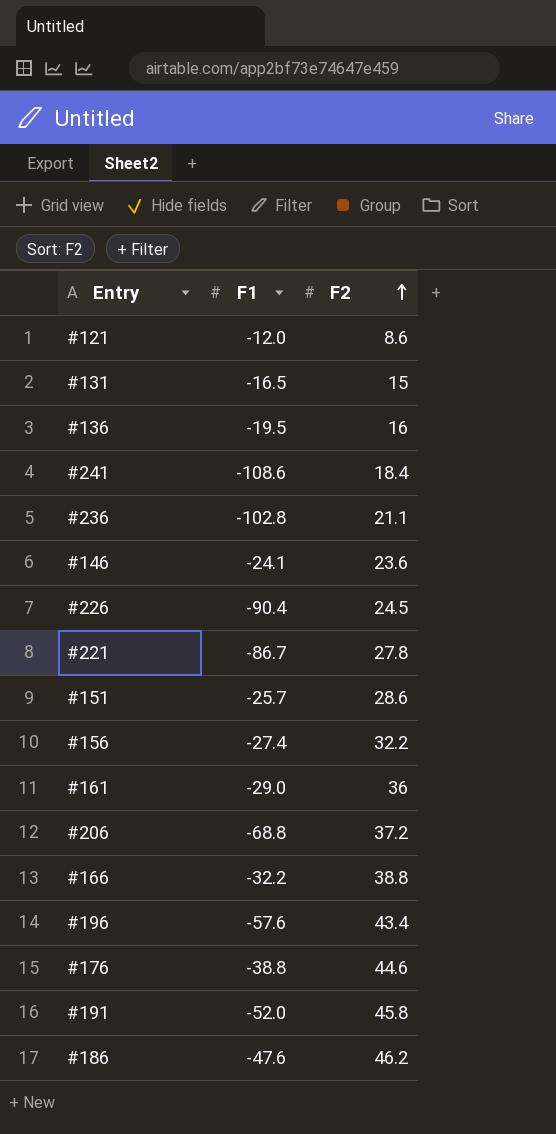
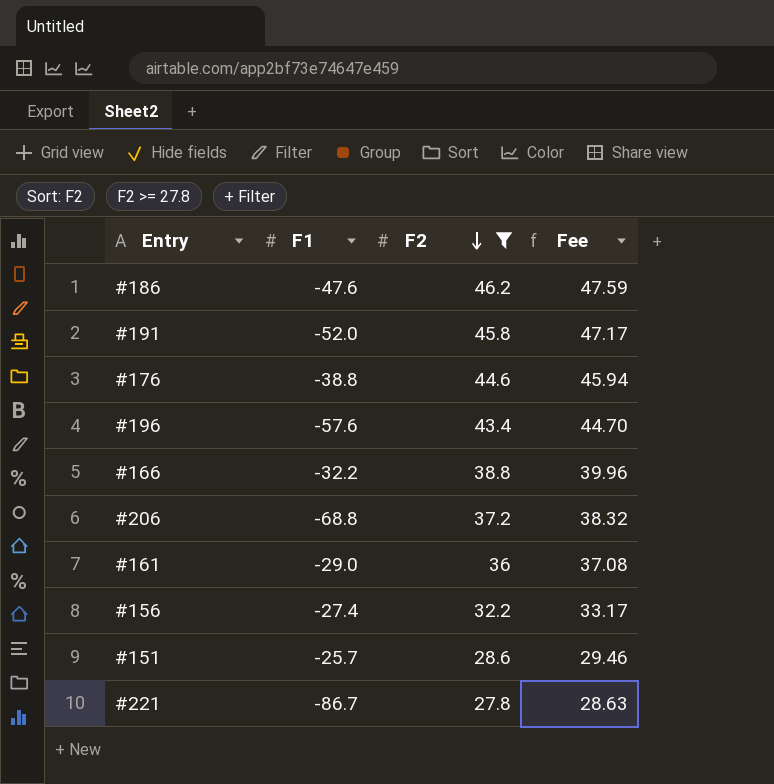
filter: none -> F2 >= 27.8
row order: F2 ascending -> F2 descending
column Fee | formula: none -> [F2] * 1.03

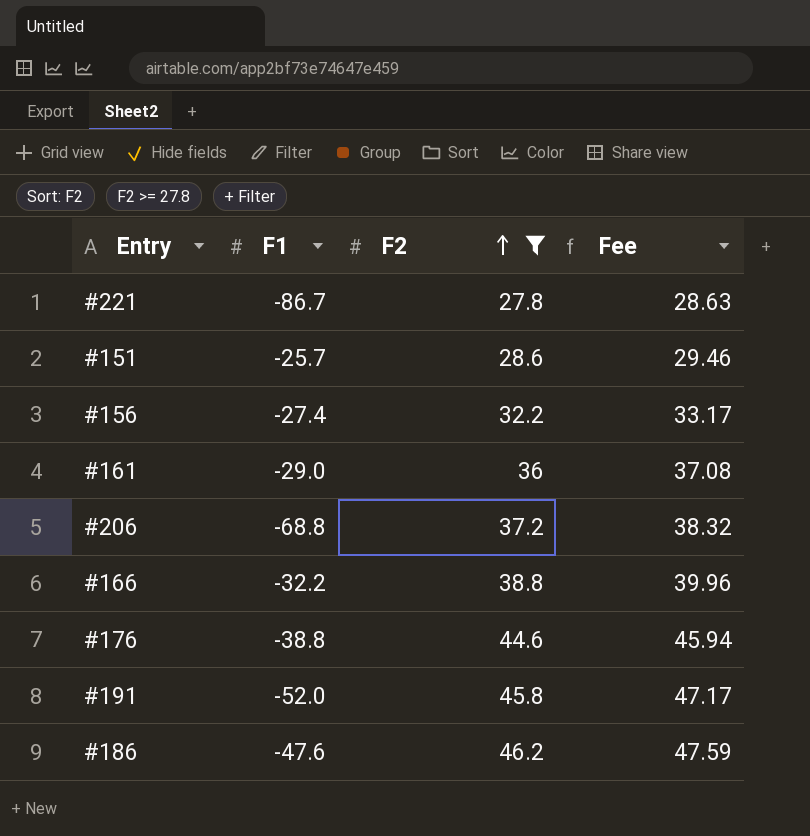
row order: F2 descending -> F2 ascending
row #196: -57.6 | 43.4 | 44.70 -> none

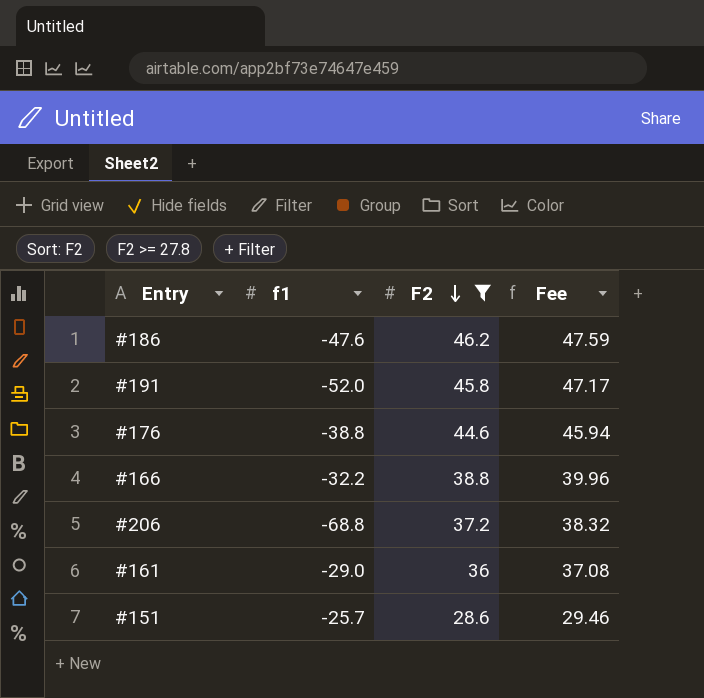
row order: F2 ascending -> F2 descending
column name: F1 -> f1
row #221: -86.7 | 27.8 | 28.63 -> none
row #156: -27.4 | 32.2 | 33.17 -> none

